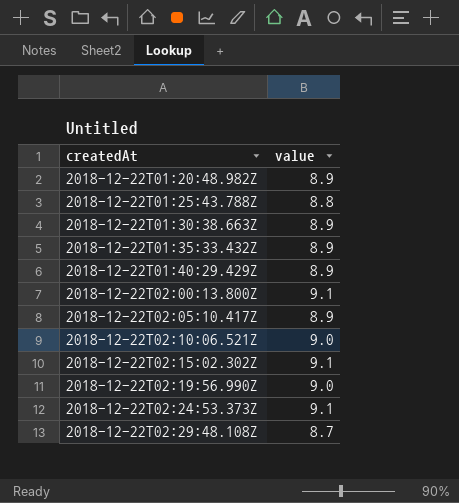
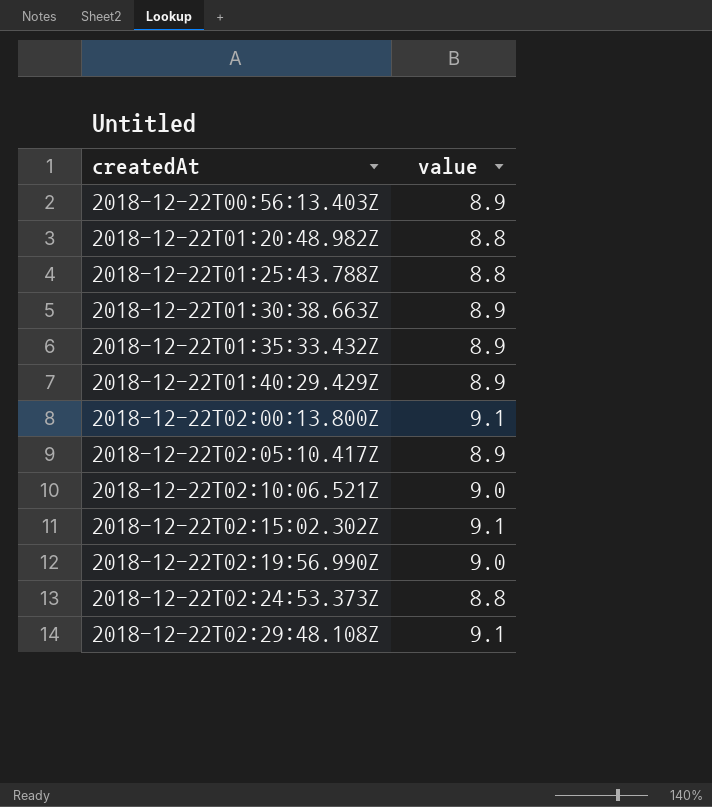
row 2018-12-22T00:56:13.403Z: none -> 8.9
2018-12-22T01:20:48.982Z | value: 8.9 -> 8.8
2018-12-22T02:24:53.373Z | value: 9.1 -> 8.8
2018-12-22T02:29:48.108Z | value: 8.7 -> 9.1

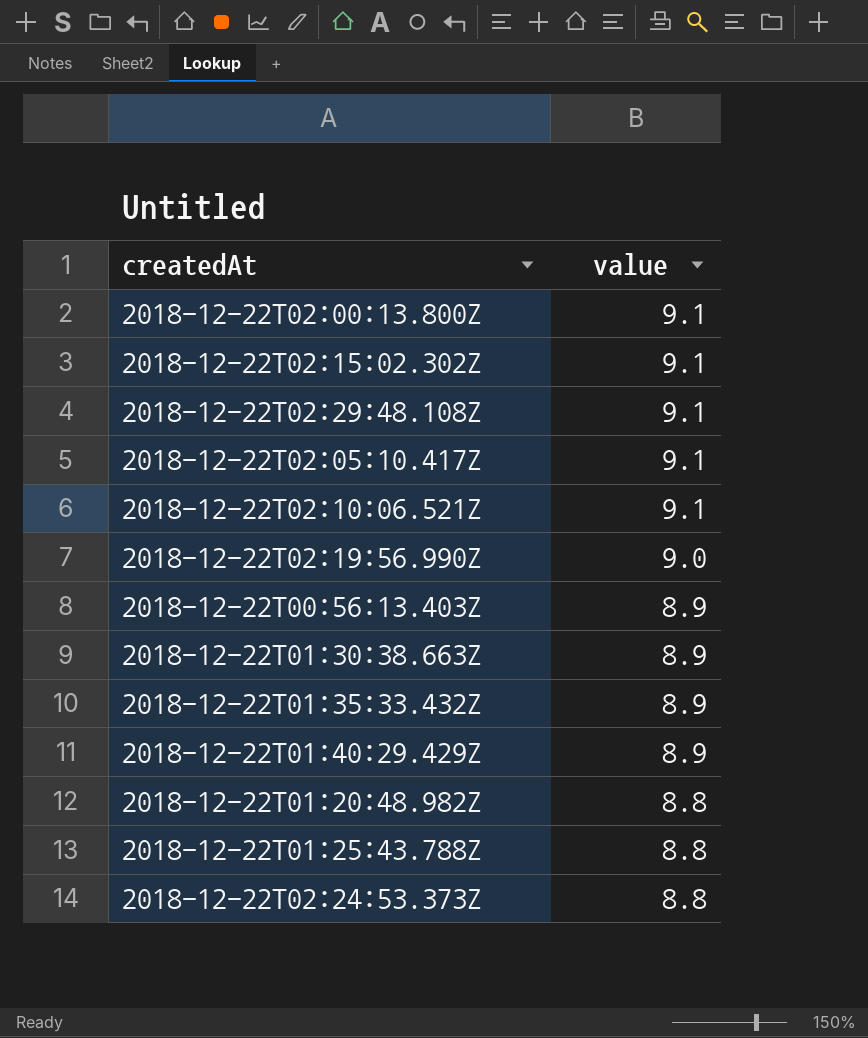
row order: createdAt ascending -> value descending
2018-12-22T02:05:10.417Z | value: 8.9 -> 9.1
2018-12-22T02:10:06.521Z | value: 9.0 -> 9.1

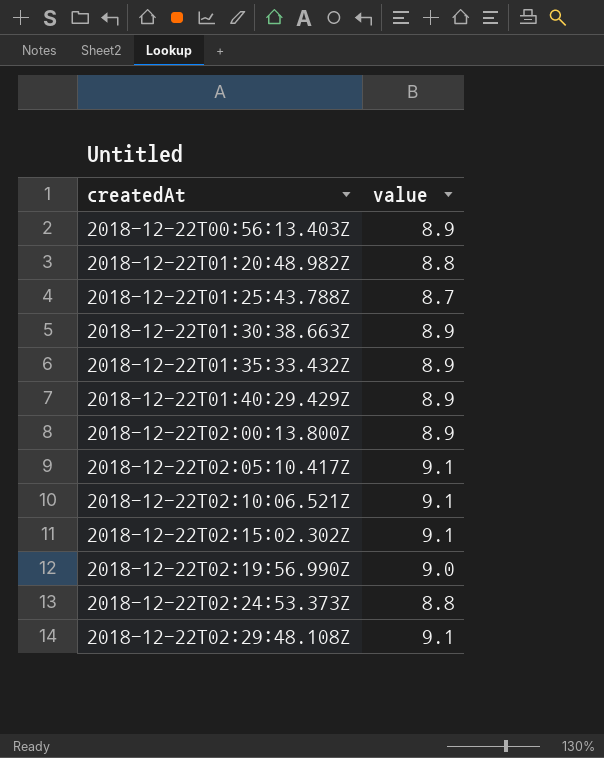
row order: value descending -> createdAt ascending
2018-12-22T01:25:43.788Z | value: 8.8 -> 8.7
2018-12-22T02:00:13.800Z | value: 9.1 -> 8.9

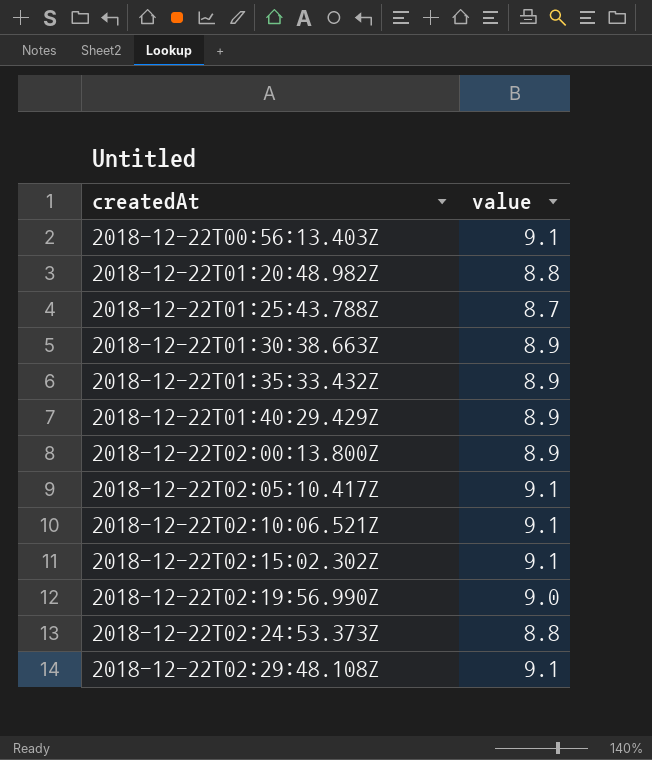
2018-12-22T00:56:13.403Z | value: 8.9 -> 9.1

